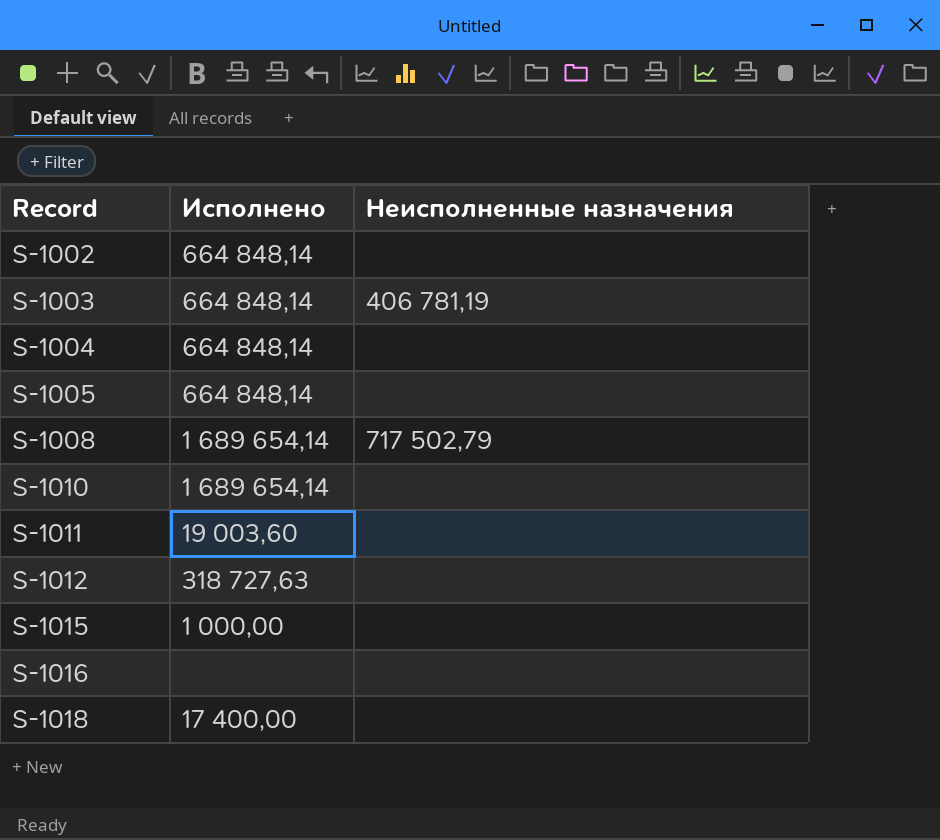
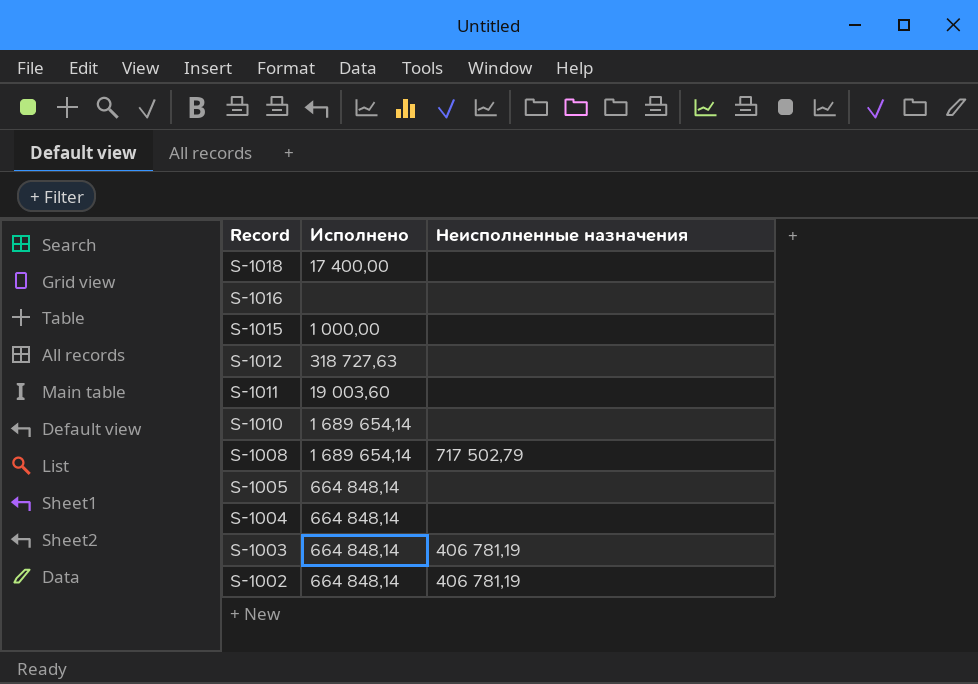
row order: Record ascending -> Record descending
S-1002 | Неисполненные назначения: none -> 406 781,19

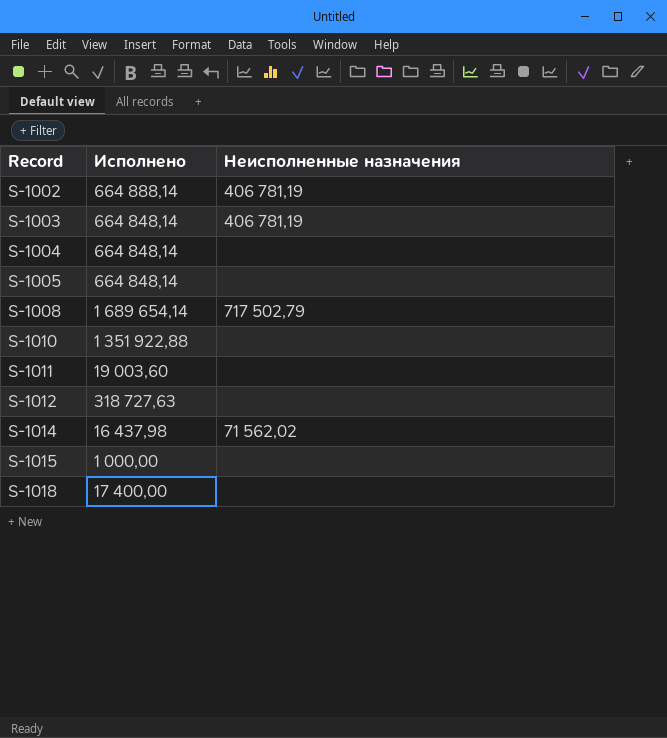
row order: Record descending -> Record ascending
row S-1016: none | none -> none
S-1002 | Исполнено: 664 848,14 -> 664 888,14
S-1010 | Исполнено: 1 689 654,14 -> 1 351 922,88
row S-1014: none -> 16 437,98 | 71 562,02

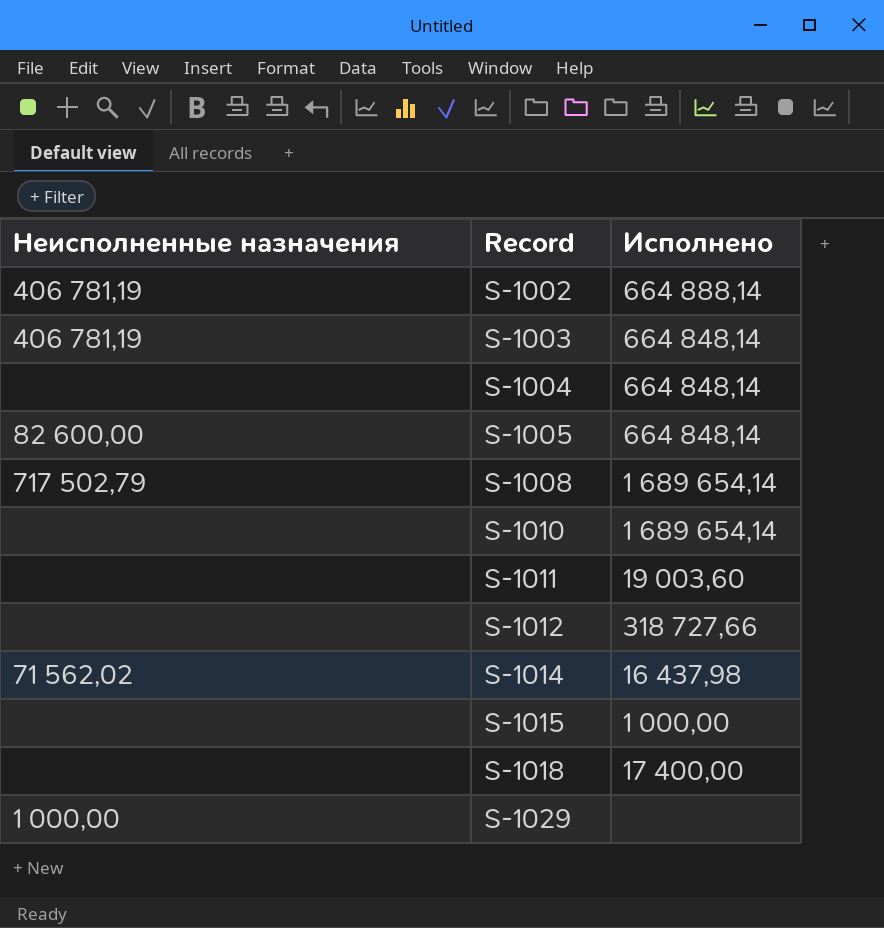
column Неисполненные назначения | position: 3 -> 1
S-1005 | Неисполненные назначения: none -> 82 600,00
S-1010 | Исполнено: 1 351 922,88 -> 1 689 654,14
S-1012 | Исполнено: 318 727,63 -> 318 727,66
row S-1029: none -> 1 000,00 | none

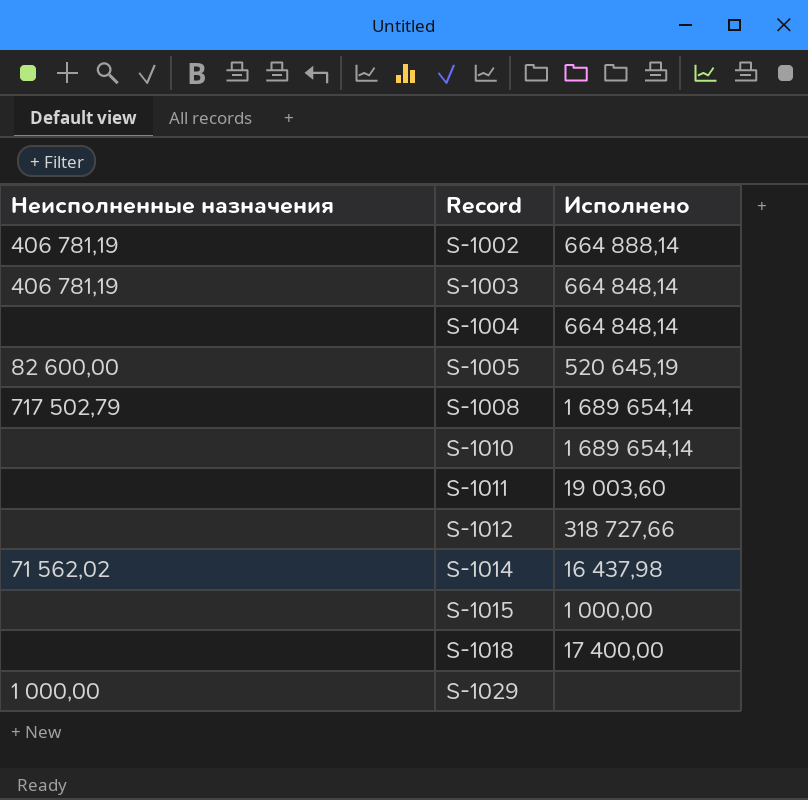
S-1005 | Исполнено: 664 848,14 -> 520 645,19

